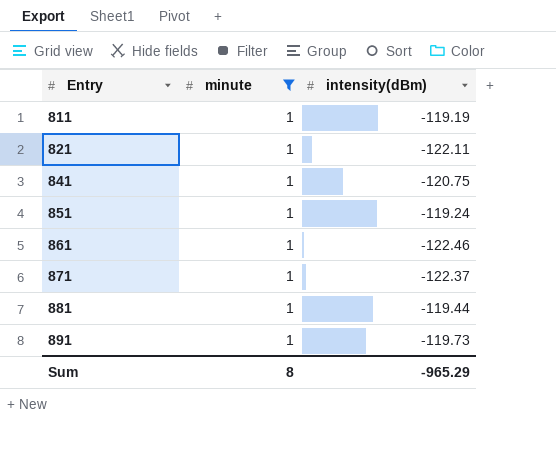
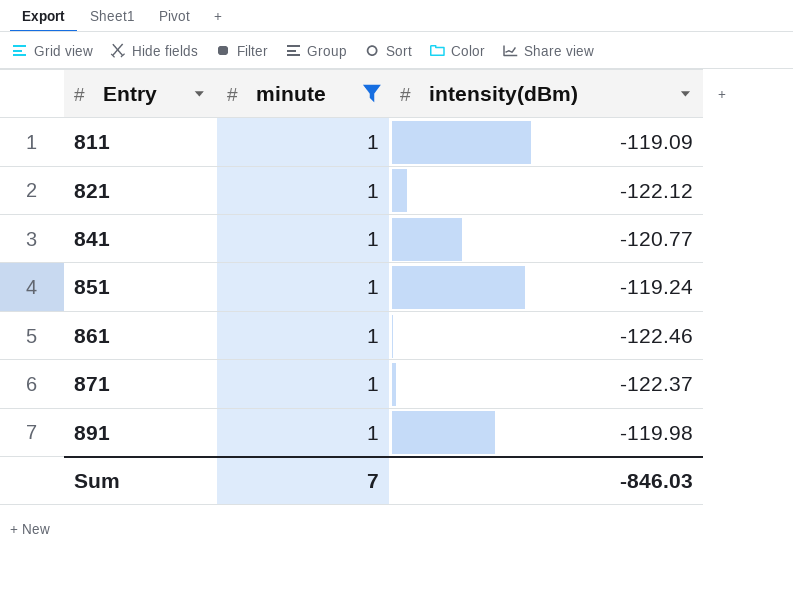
row 881: 1 | -119.44 -> none
811 | intensity(dBm): -119.19 -> -119.09
821 | intensity(dBm): -122.11 -> -122.12
841 | intensity(dBm): -120.75 -> -120.77
891 | intensity(dBm): -119.73 -> -119.98
Sum | minute: 8 -> 7
Sum | intensity(dBm): -965.29 -> -846.03

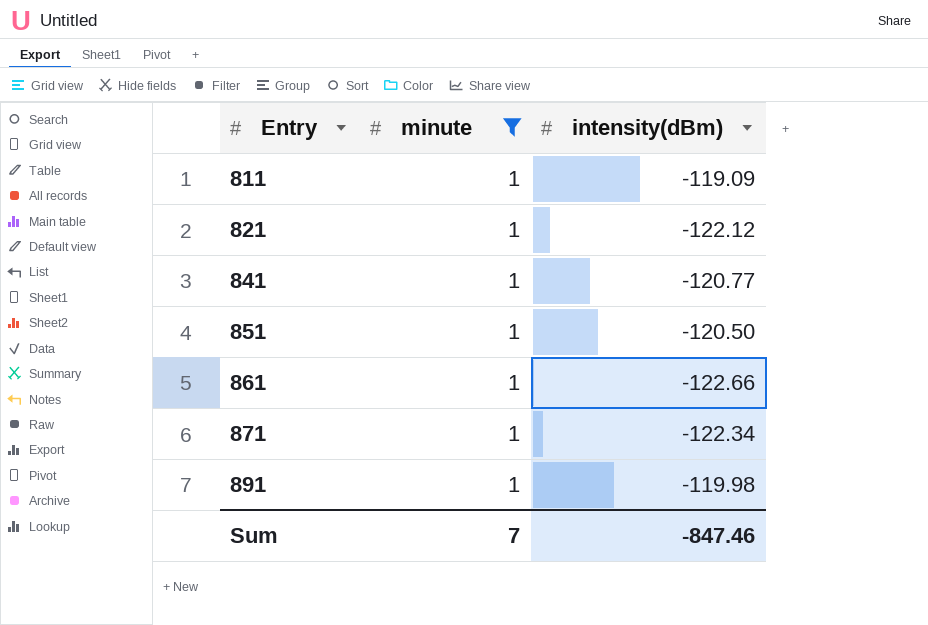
851 | intensity(dBm): -119.24 -> -120.50
861 | intensity(dBm): -122.46 -> -122.66
871 | intensity(dBm): -122.37 -> -122.34
Sum | intensity(dBm): -846.03 -> -847.46

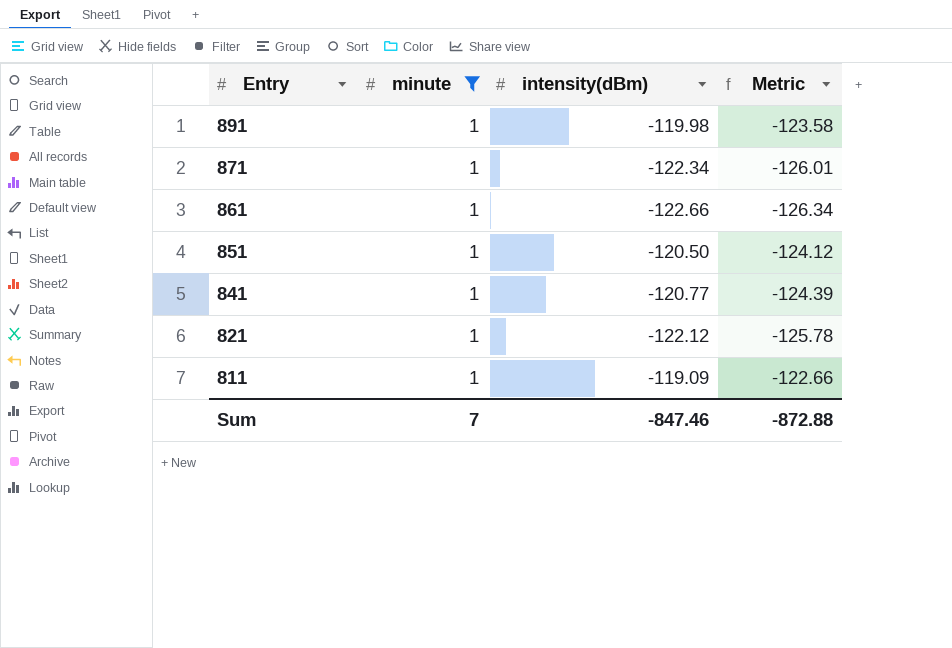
row order: Entry ascending -> Entry descending
column Metric | formula: none -> [intensity(dBm)] * 1.03

